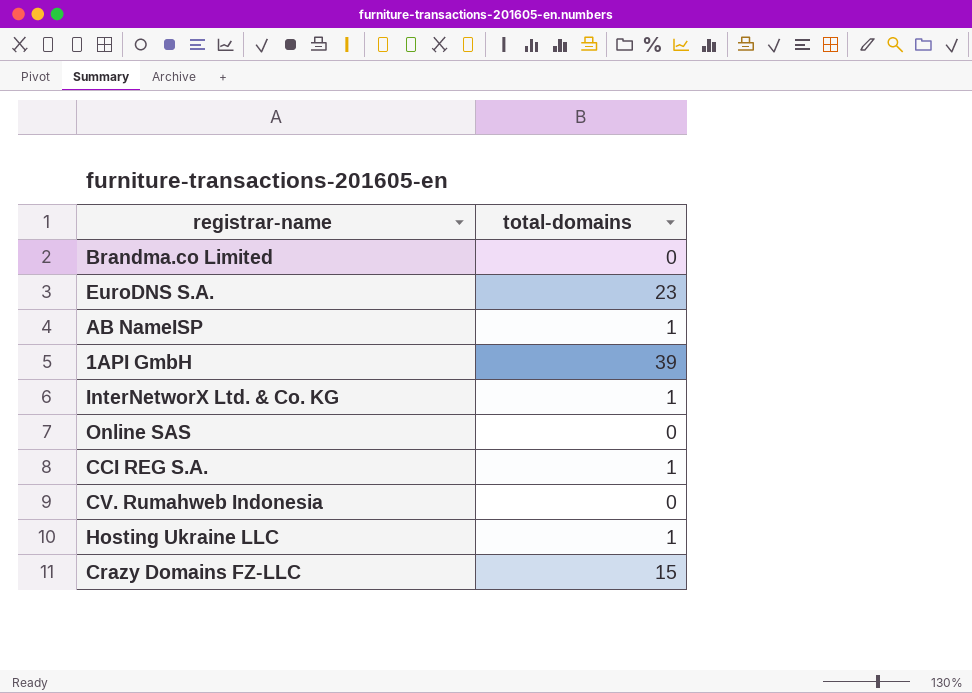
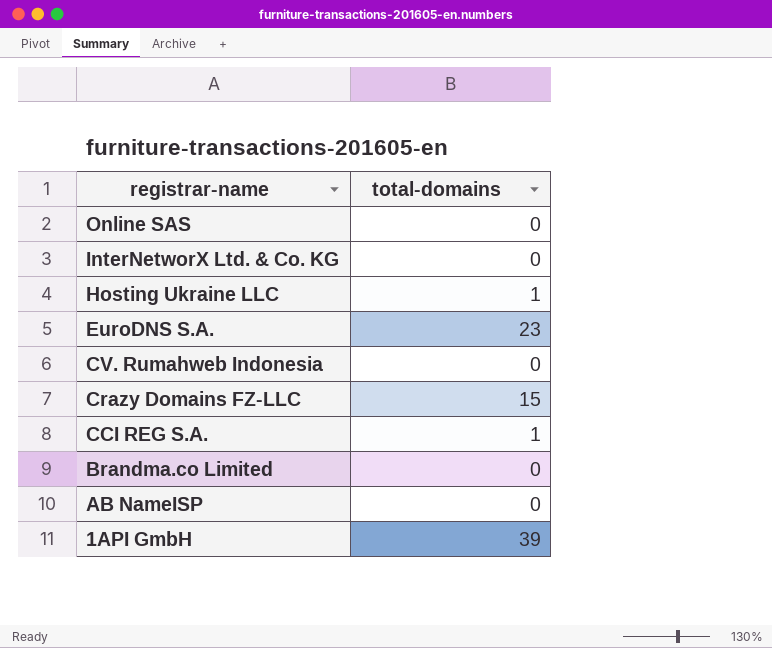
row order: none -> registrar-name descending
InterNetworX Ltd. & Co. KG | total-domains: 1 -> 0
AB NameISP | total-domains: 1 -> 0

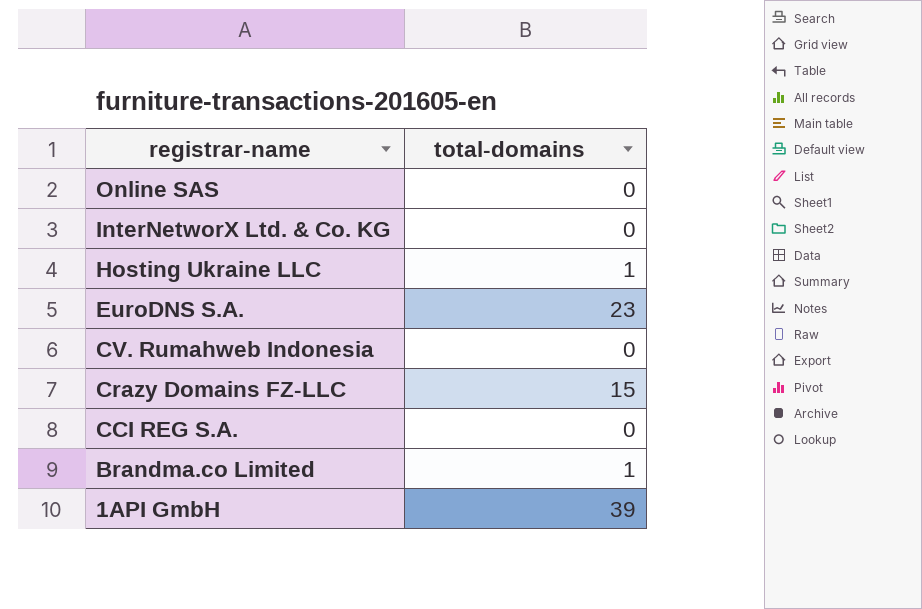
row AB NameISP: 0 -> none
CCI REG S.A. | total-domains: 1 -> 0
Brandma.co Limited | total-domains: 0 -> 1

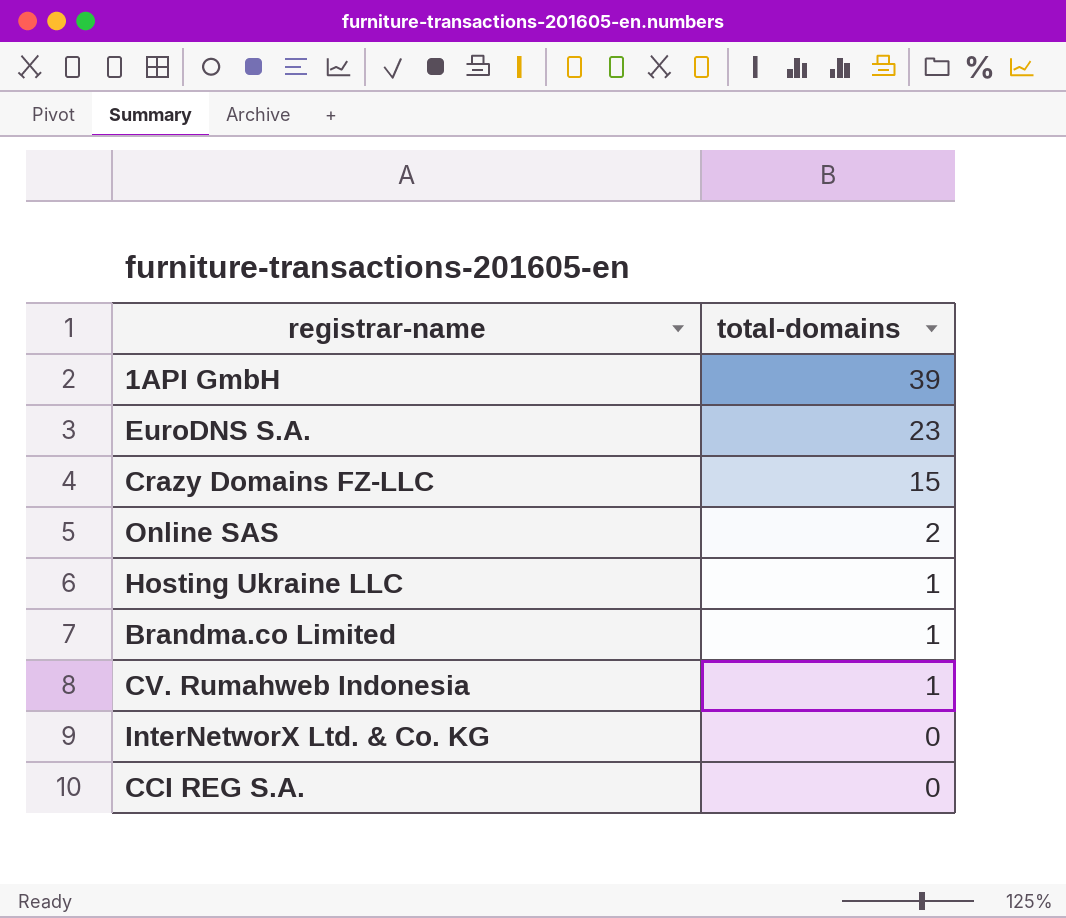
row order: registrar-name descending -> total-domains descending
Online SAS | total-domains: 0 -> 2
CV. Rumahweb Indonesia | total-domains: 0 -> 1

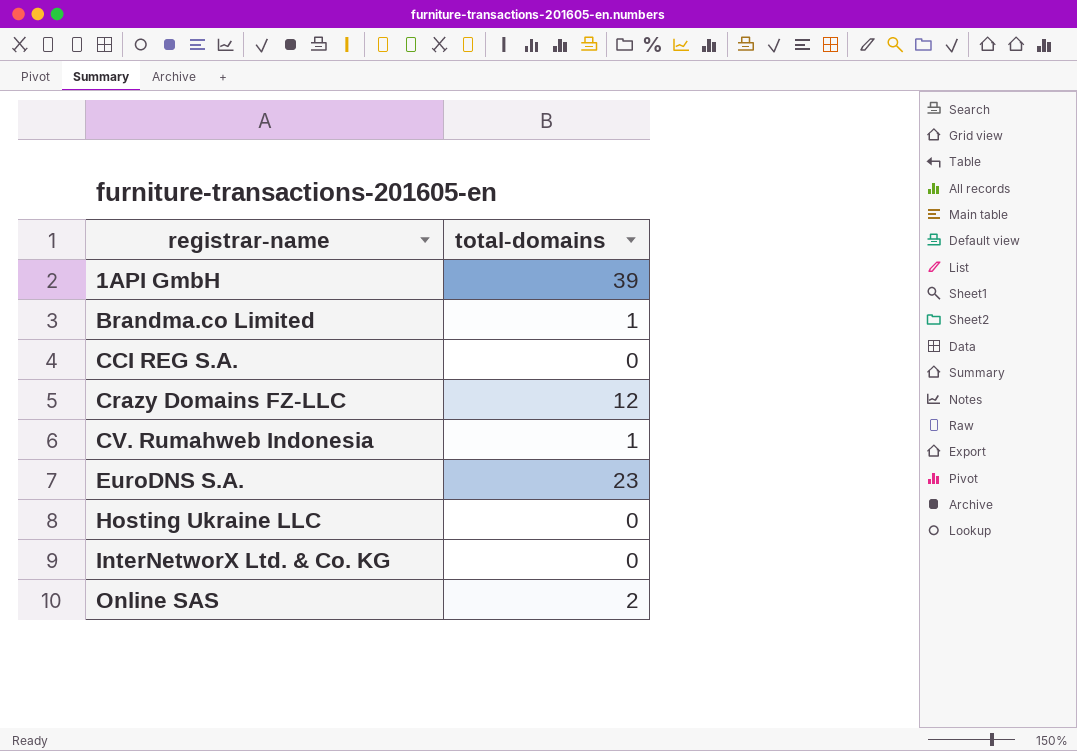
row order: total-domains descending -> registrar-name ascending
Crazy Domains FZ-LLC | total-domains: 15 -> 12
Hosting Ukraine LLC | total-domains: 1 -> 0

